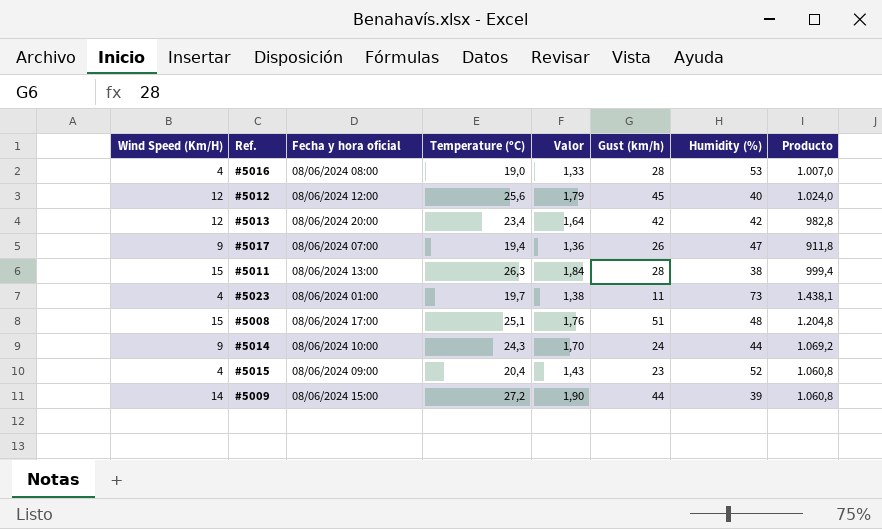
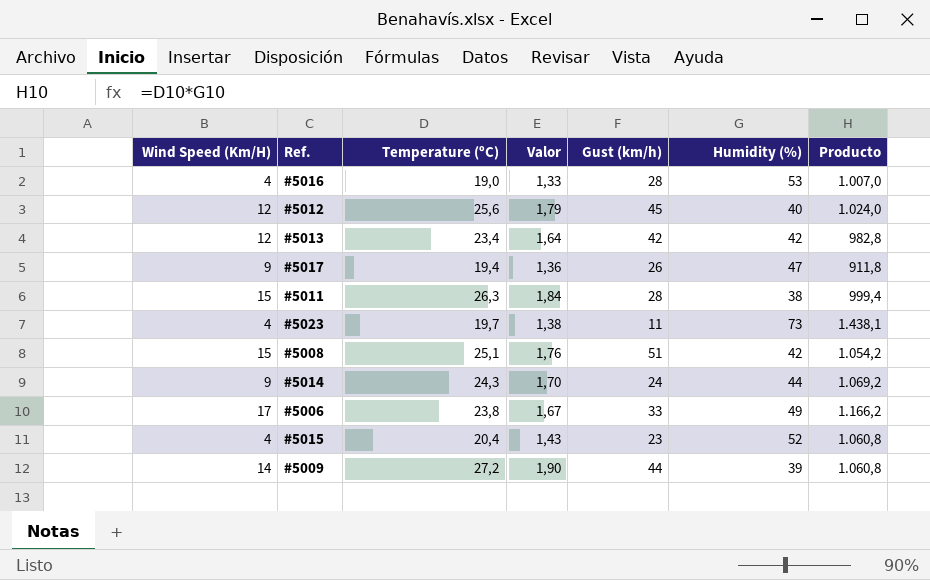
column Fecha y hora oficial | position: 3 -> none
#5008 | Humidity (%): 48 -> 42
#5008 | Producto: 1.204,8 -> 1.054,2
row #5006: none -> 17 | 23,8 | 1,67 | 33 | 49 | 1.166,2

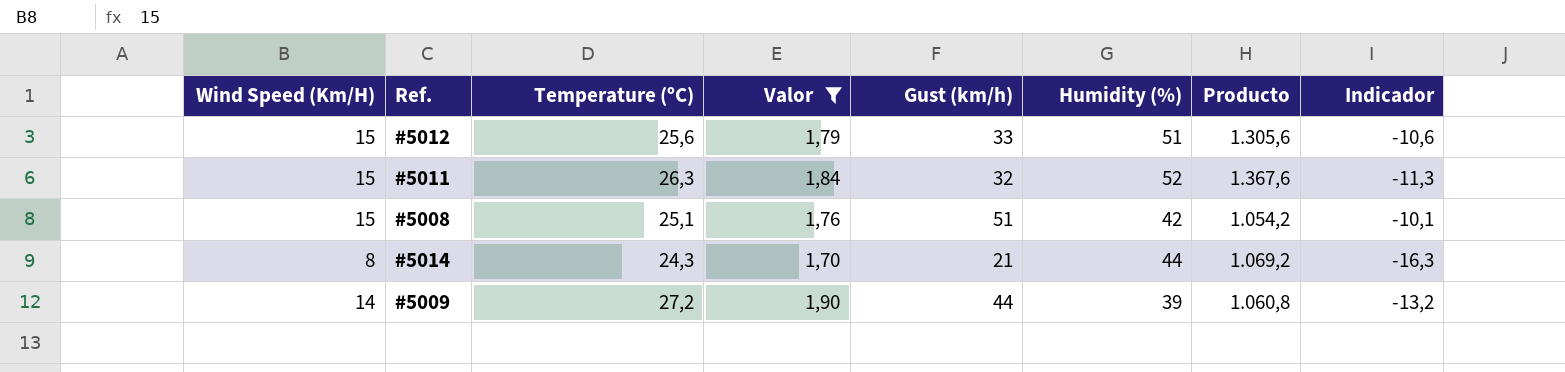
filter: none -> Valor >= 1,70
column Indicador | formula: none -> [Wind Speed (Km/H)] - [Temperature (ºC)]
#5012 | Wind Speed (Km/H): 12 -> 15
#5012 | Gust (km/h): 45 -> 33
#5012 | Humidity (%): 40 -> 51
#5012 | Producto: 1.024,0 -> 1.305,6
#5011 | Gust (km/h): 28 -> 32
#5011 | Humidity (%): 38 -> 52
#5011 | Producto: 999,4 -> 1.367,6
#5014 | Wind Speed (Km/H): 9 -> 8
#5014 | Gust (km/h): 24 -> 21

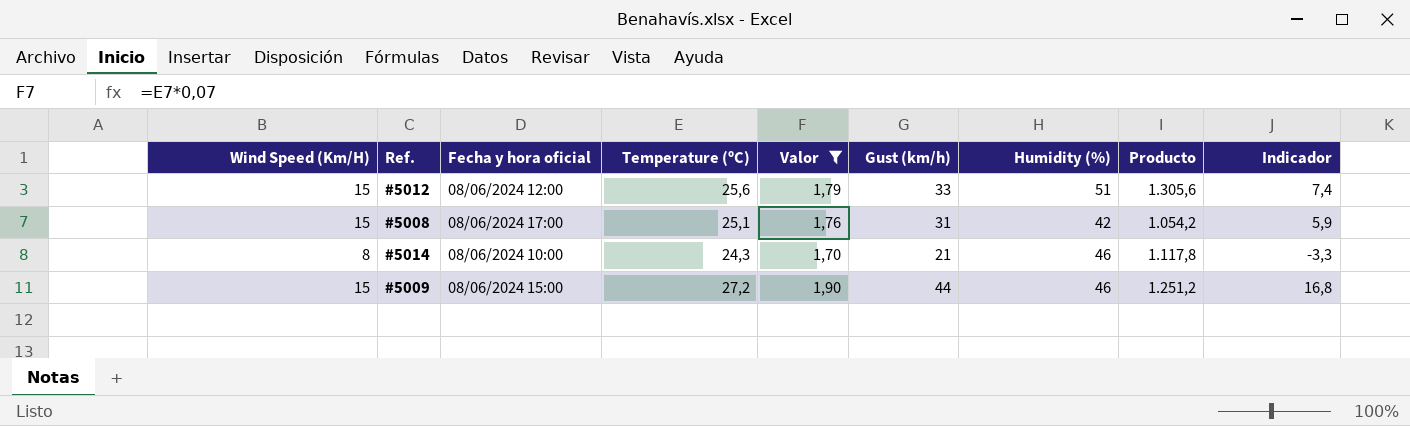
column Fecha y hora oficial | position: none -> 3
column Indicador | formula: [Wind Speed (Km/H)] - [Temperature (ºC)] -> [Gust (km/h)] - [Temperature (ºC)]
row #5011: 15 | 26,3 | 1,84 | 32 | 52 | 1.367,6 | -11,3 -> none
#5008 | Gust (km/h): 51 -> 31
#5014 | Humidity (%): 44 -> 46
#5014 | Producto: 1.069,2 -> 1.117,8
#5009 | Wind Speed (Km/H): 14 -> 15
#5009 | Humidity (%): 39 -> 46
#5009 | Producto: 1.060,8 -> 1.251,2

